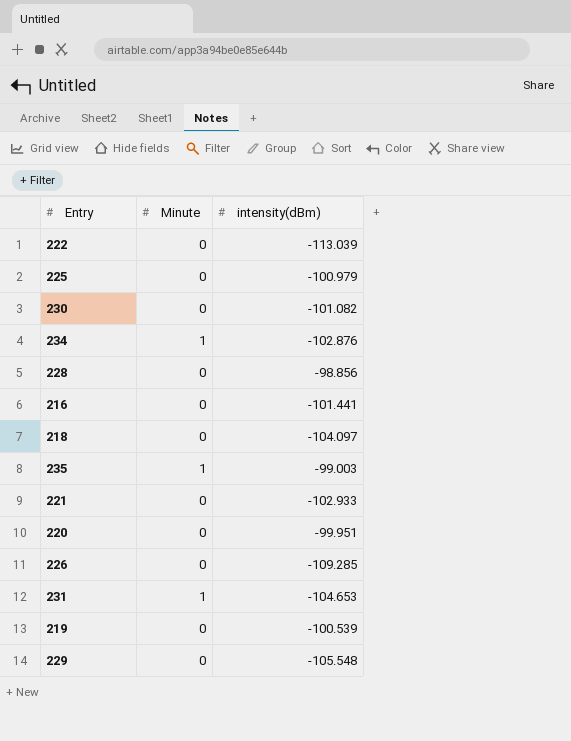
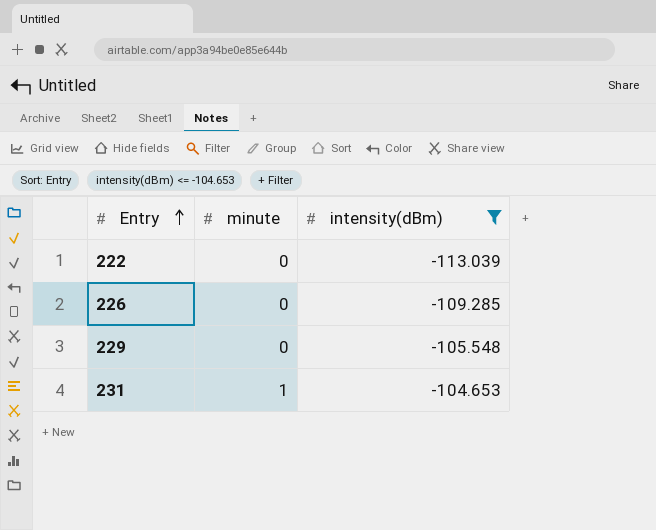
filter: none -> intensity(dBm) <= -104.653
row order: none -> Entry ascending
column name: Minute -> minute

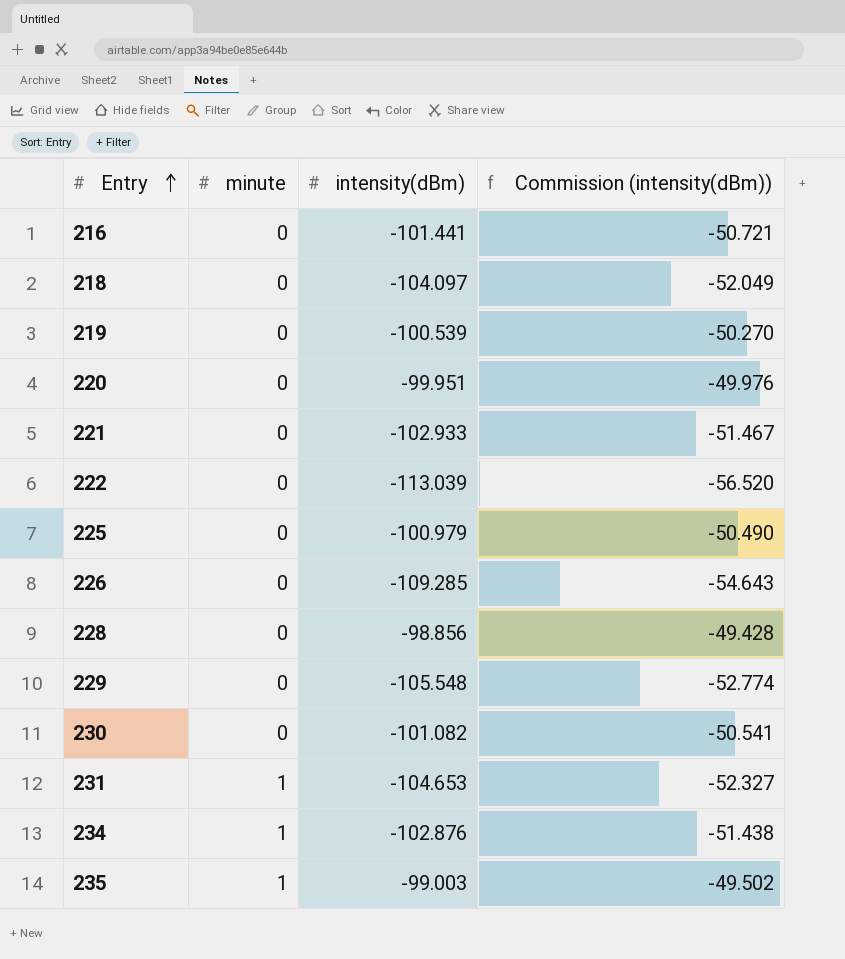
filter: intensity(dBm) <= -104.653 -> none
column Commission (intensity(dBm)) | formula: none -> [intensity(dBm)] * 0.5

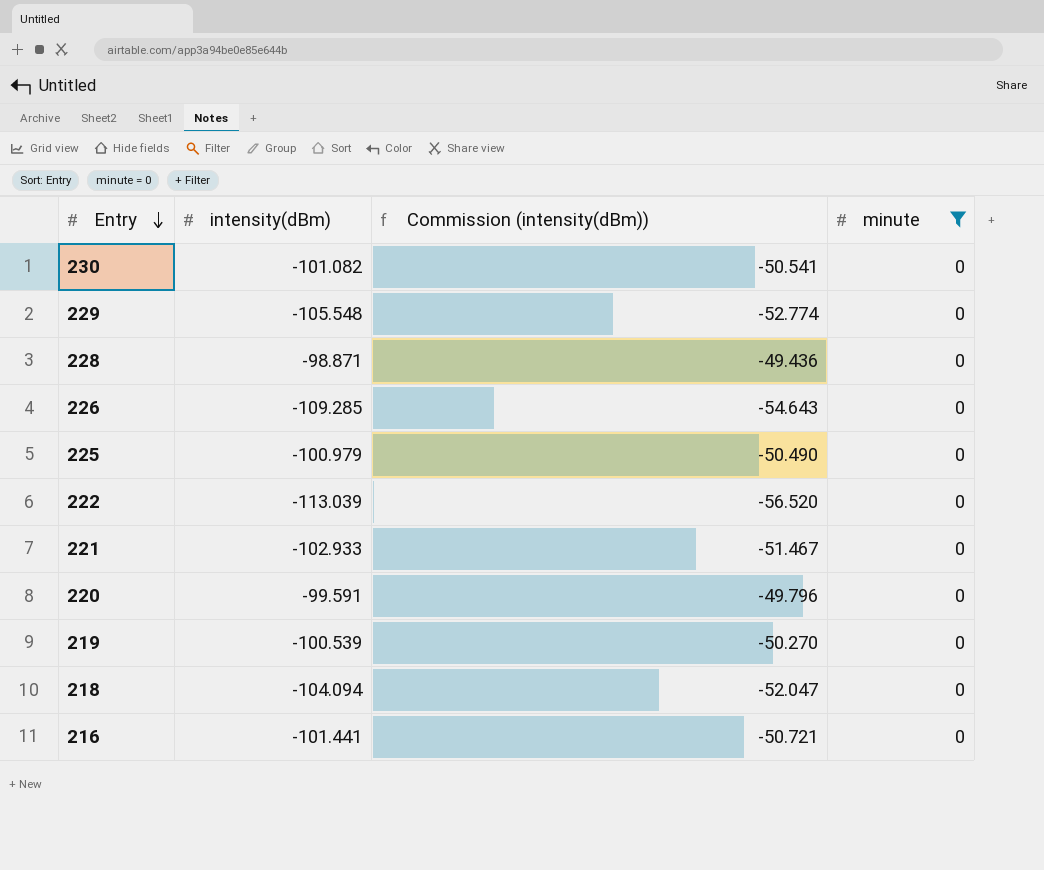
filter: none -> minute = 0
row order: Entry ascending -> Entry descending
column minute | position: 2 -> 4
228 | intensity(dBm): -98.856 -> -98.871
228 | Commission (intensity(dBm)): -49.428 -> -49.436
220 | intensity(dBm): -99.951 -> -99.591
220 | Commission (intensity(dBm)): -49.976 -> -49.796
218 | intensity(dBm): -104.097 -> -104.094
218 | Commission (intensity(dBm)): -52.049 -> -52.047

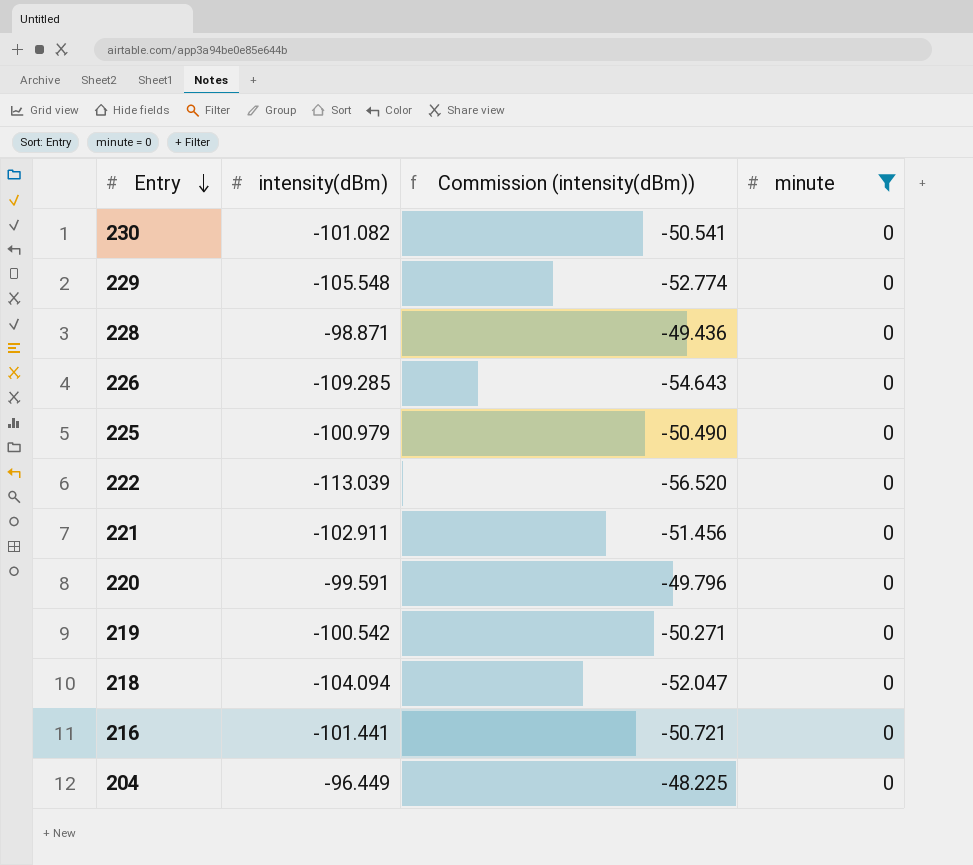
221 | intensity(dBm): -102.933 -> -102.911
221 | Commission (intensity(dBm)): -51.467 -> -51.456
219 | intensity(dBm): -100.539 -> -100.542
219 | Commission (intensity(dBm)): -50.270 -> -50.271
row 204: none -> -96.449 | -48.225 | 0

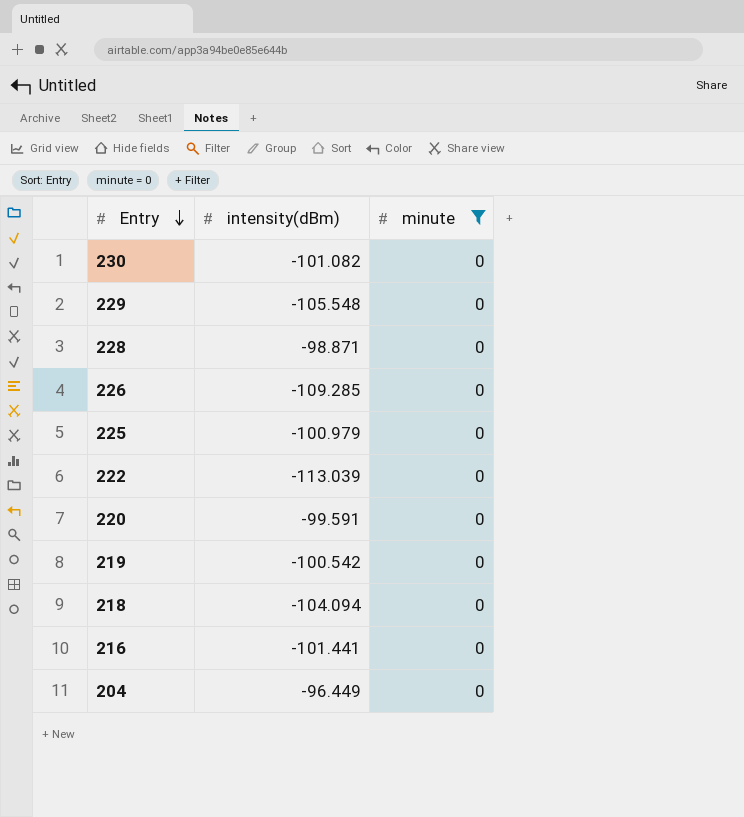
column Commission (intensity(dBm)) | formula: [intensity(dBm)] * 0.5 -> none
row 221: -102.911 | -51.456 | 0 -> none

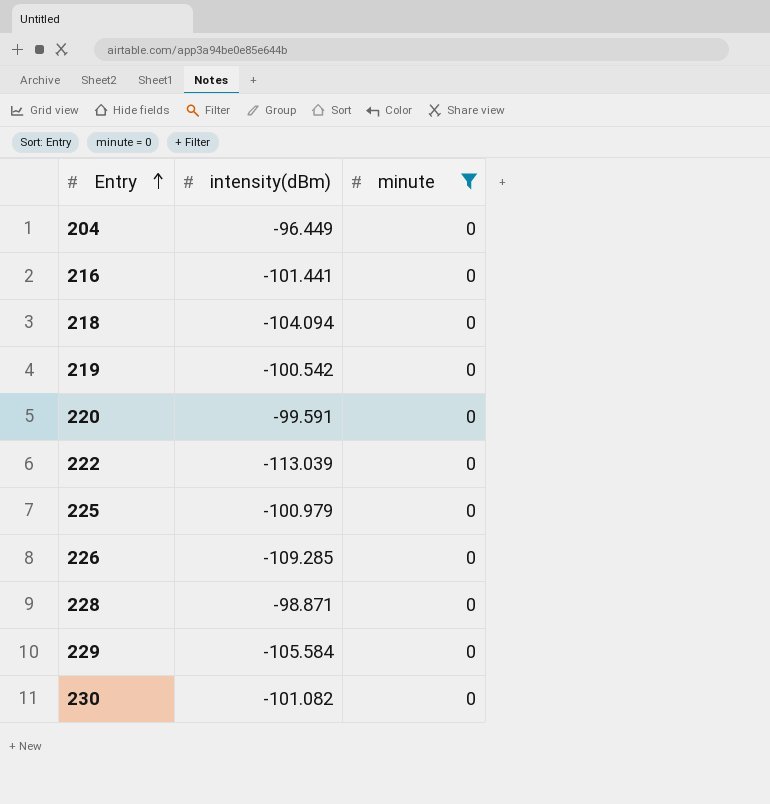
row order: Entry descending -> Entry ascending
229 | intensity(dBm): -105.548 -> -105.584

